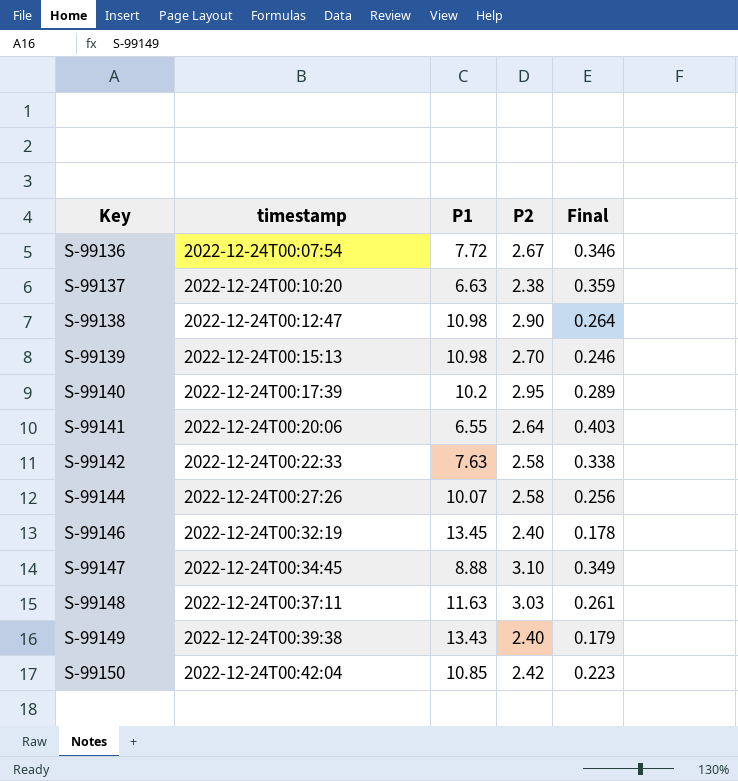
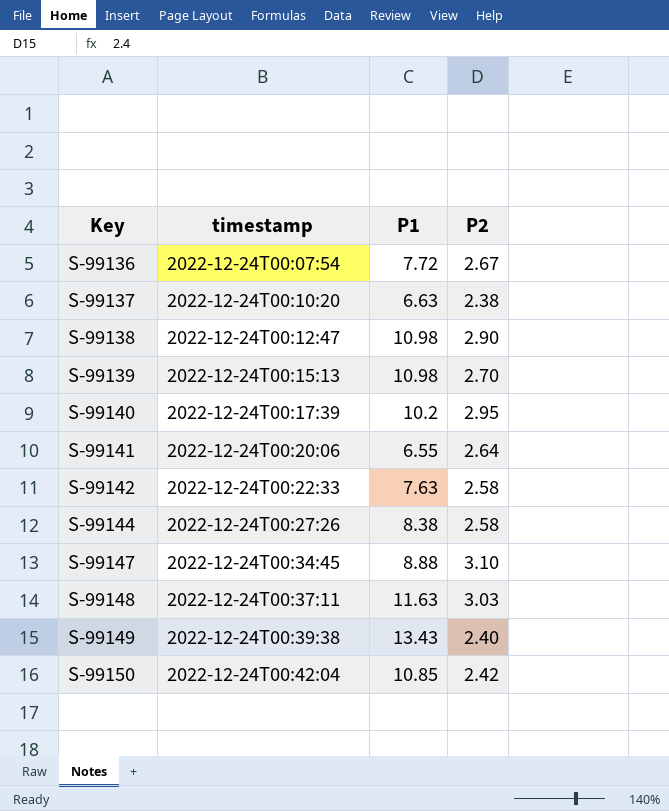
column Final | formula: [P2] / [P1] -> none
row S-99146: 2022-12-24T00:32:19 | 13.45 | 2.40 | 0.178 -> none
S-99144 | P1: 10.07 -> 8.38

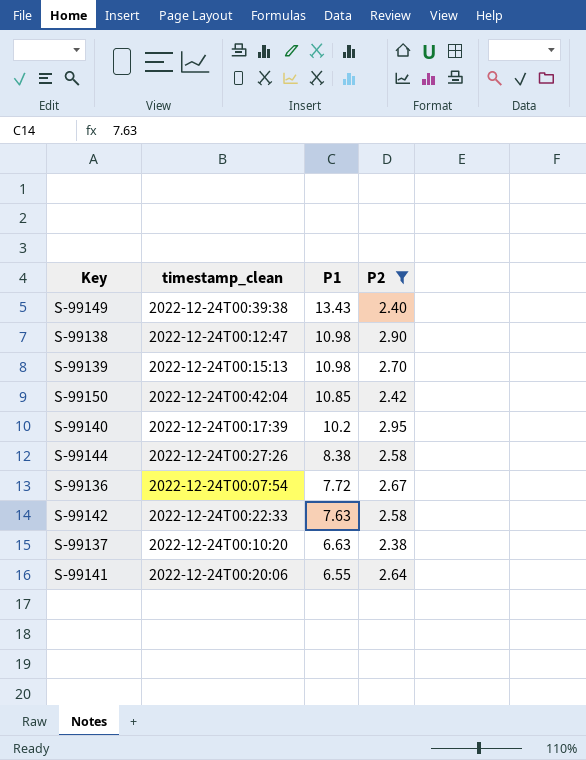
filter: none -> P2 <= 2.95
row order: Key ascending -> P1 descending
column name: timestamp -> timestamp_clean

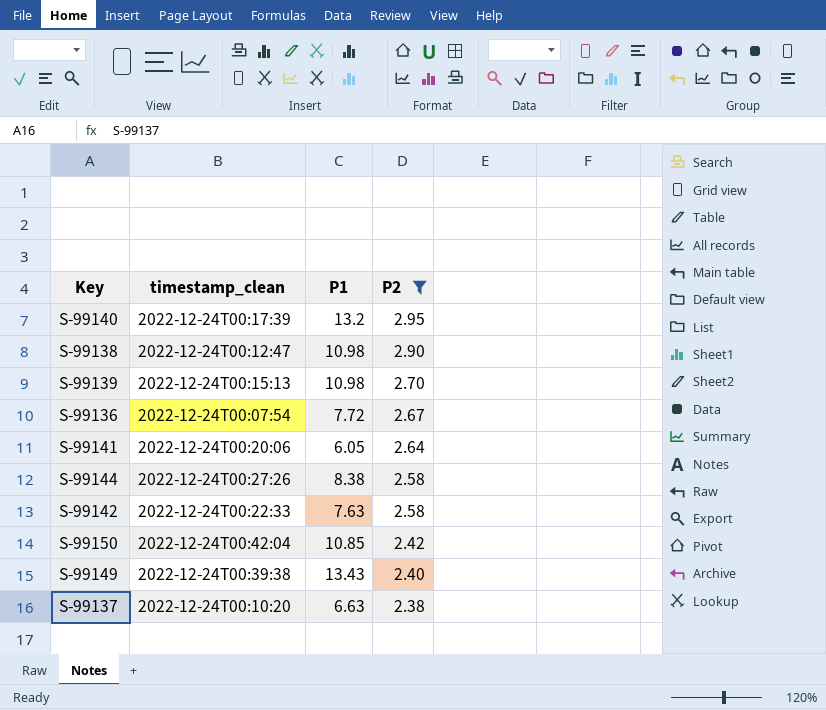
row order: P1 descending -> P2 descending
S-99140 | P1: 10.2 -> 13.2
S-99141 | P1: 6.55 -> 6.05

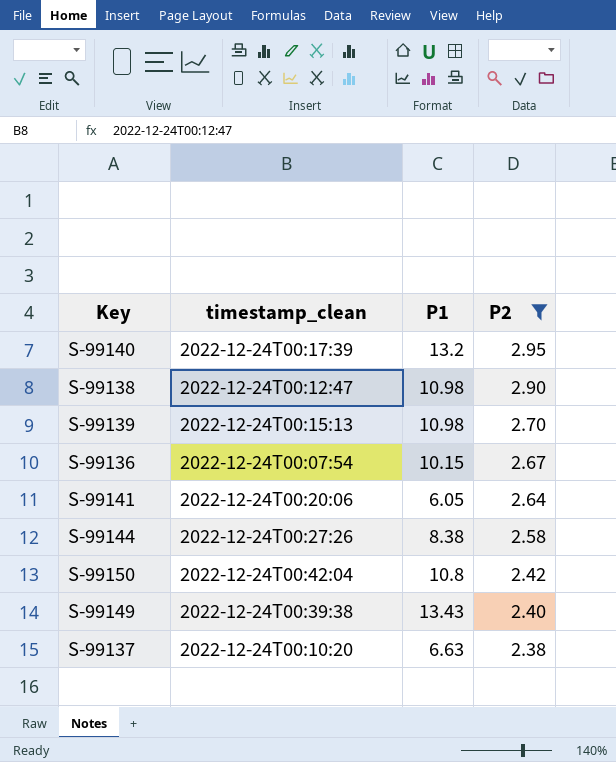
row S-99142: 2022-12-24T00:22:33 | 7.63 | 2.58 -> none
S-99136 | P1: 7.72 -> 10.15
S-99150 | P1: 10.85 -> 10.8

